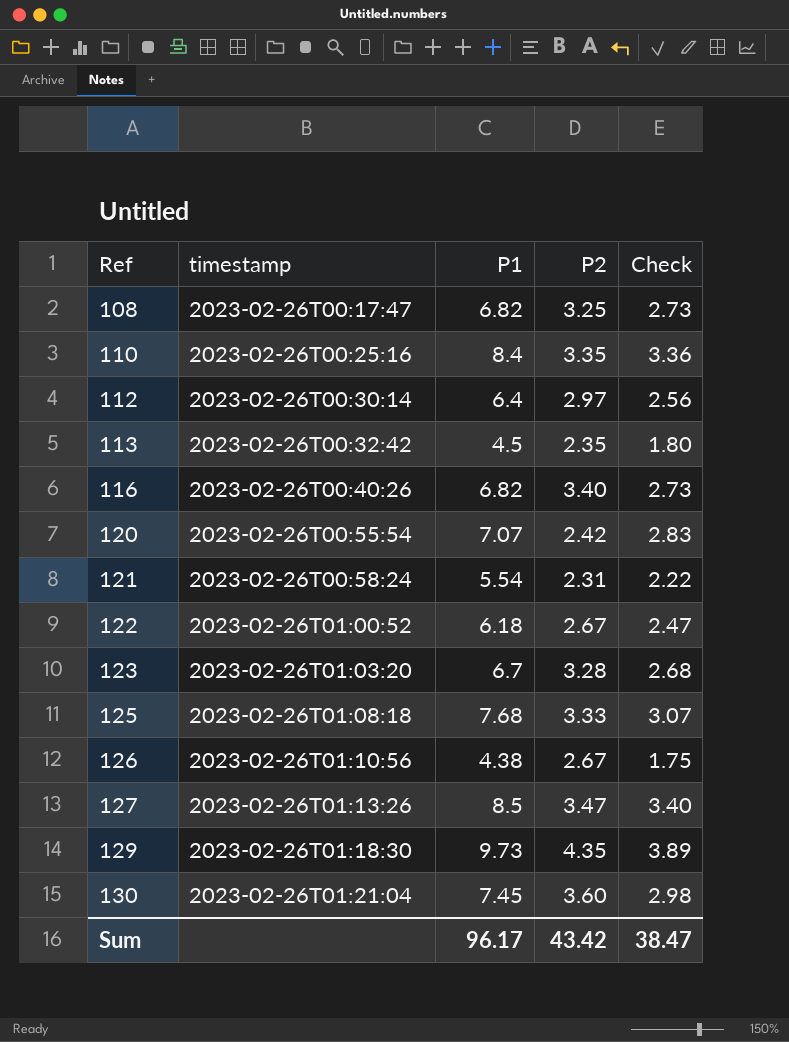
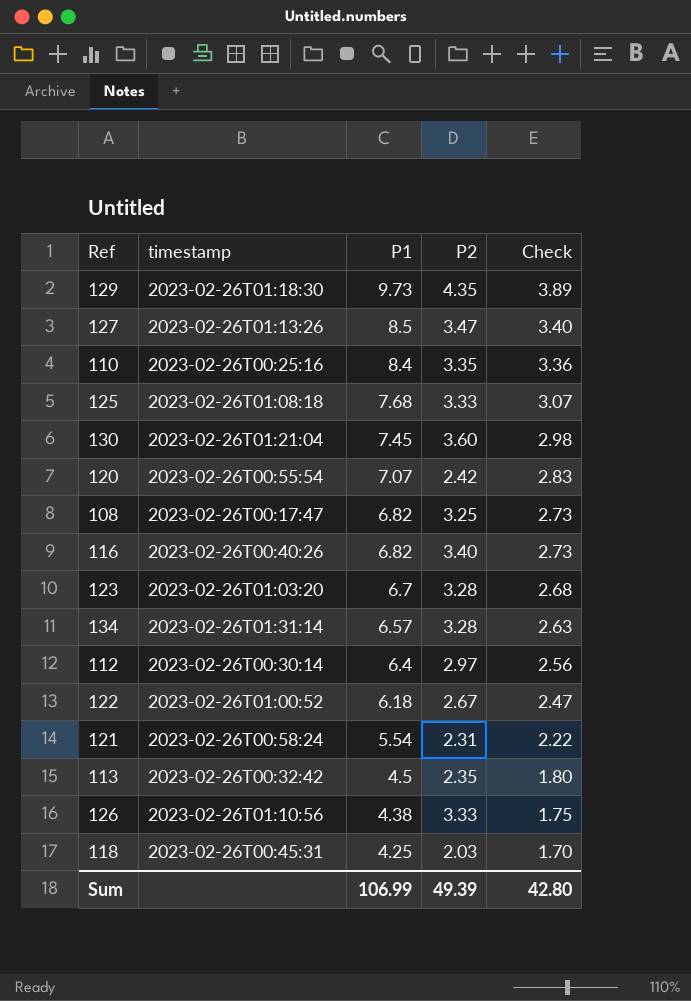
row order: Ref ascending -> P1 descending
row 134: none -> 2023-02-26T01:31:14 | 6.57 | 3.28 | 2.63
126 | P2: 2.67 -> 3.33
row 118: none -> 2023-02-26T00:45:31 | 4.25 | 2.03 | 1.70
Sum | P1: 96.17 -> 106.99
Sum | P2: 43.42 -> 49.39
Sum | Check: 38.47 -> 42.80

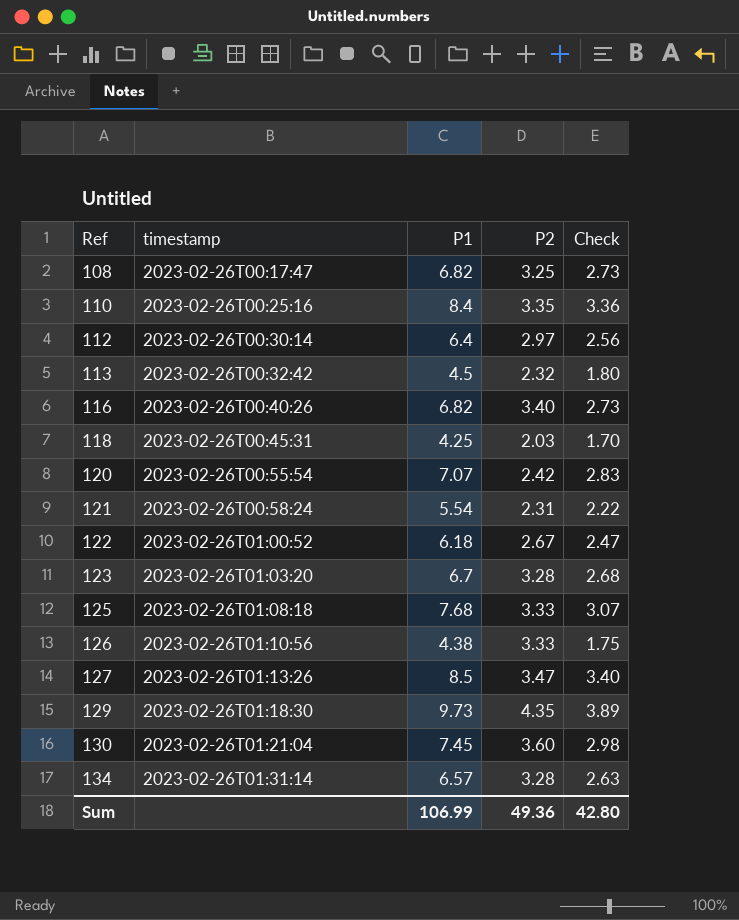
row order: P1 descending -> Ref ascending
113 | P2: 2.35 -> 2.32
Sum | P2: 49.39 -> 49.36

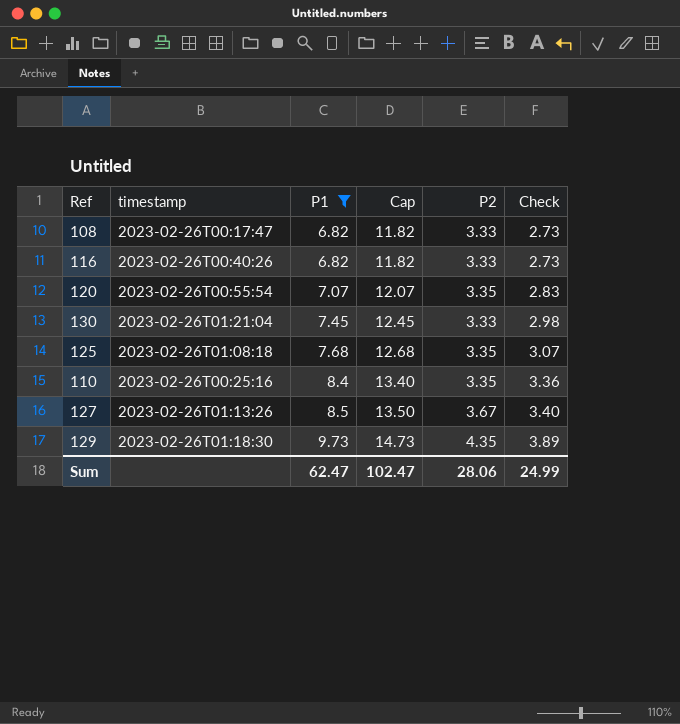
filter: none -> P1 >= 6.82
row order: Ref ascending -> P1 ascending
column Cap | formula: none -> [P1] + 5
108 | P2: 3.25 -> 3.33
116 | P2: 3.40 -> 3.33
120 | P2: 2.42 -> 3.35
130 | P2: 3.60 -> 3.33
125 | P2: 3.33 -> 3.35
127 | P2: 3.47 -> 3.67
Sum | P1: 106.99 -> 62.47
Sum | P2: 49.36 -> 28.06
Sum | Check: 42.80 -> 24.99

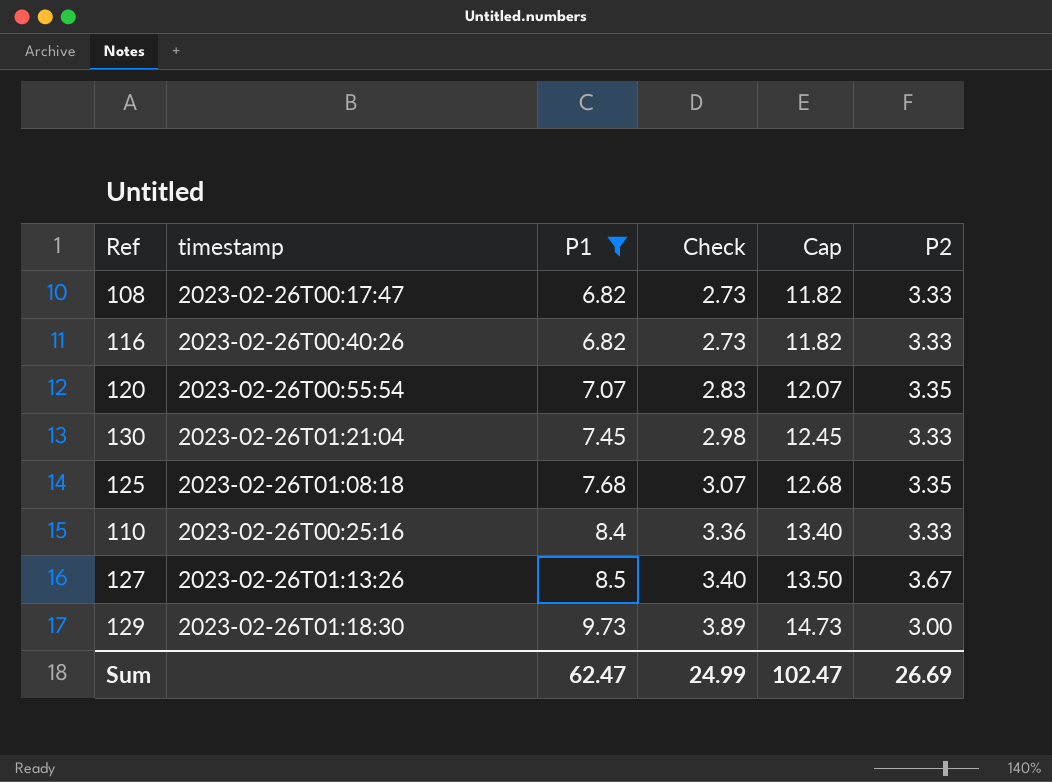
column Check | position: 6 -> 4
110 | P2: 3.35 -> 3.33
129 | P2: 4.35 -> 3.00
Sum | P2: 28.06 -> 26.69

